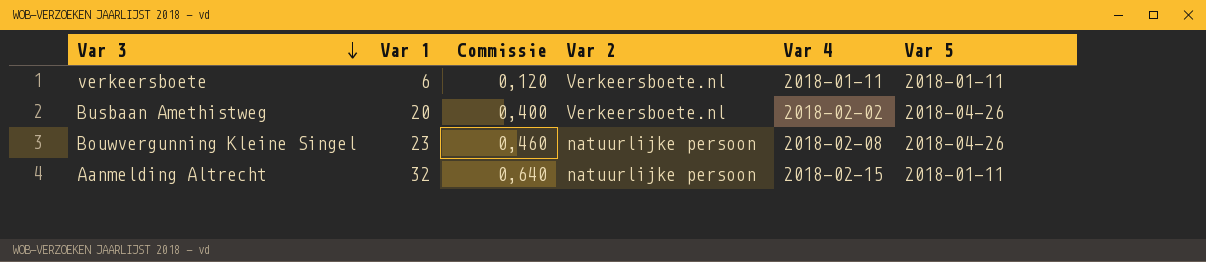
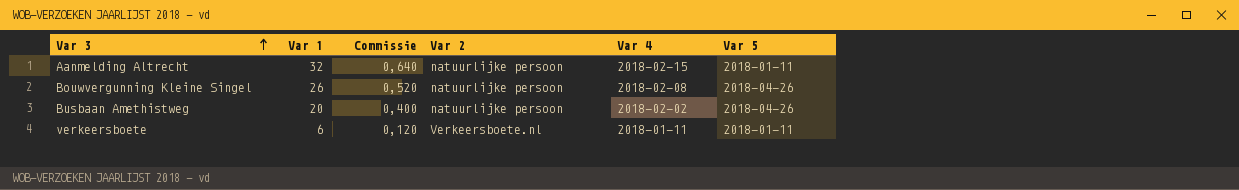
row order: Var 3 descending -> Var 3 ascending
Bouwvergunning Kleine Singel | Var 1: 23 -> 26
Bouwvergunning Kleine Singel | Commissie: 0,460 -> 0,520
Busbaan Amethistweg | Var 2: Verkeersboete.nl -> natuurlijke persoon

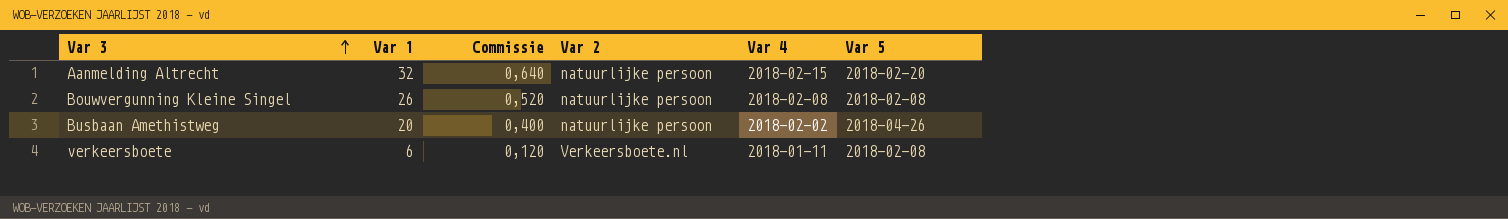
Aanmelding Altrecht | Var 5: 2018-01-11 -> 2018-02-20
Bouwvergunning Kleine Singel | Var 5: 2018-04-26 -> 2018-02-08
verkeersboete | Var 5: 2018-01-11 -> 2018-02-08

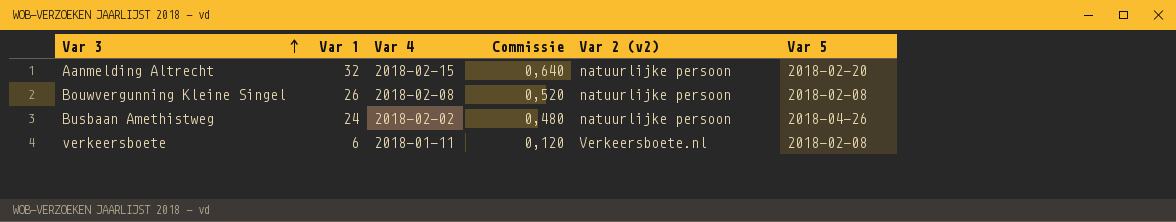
column Var 4 | position: 5 -> 3
column name: Var 2 -> Var 2 (v2)
Busbaan Amethistweg | Var 1: 20 -> 24
Busbaan Amethistweg | Commissie: 0,400 -> 0,480

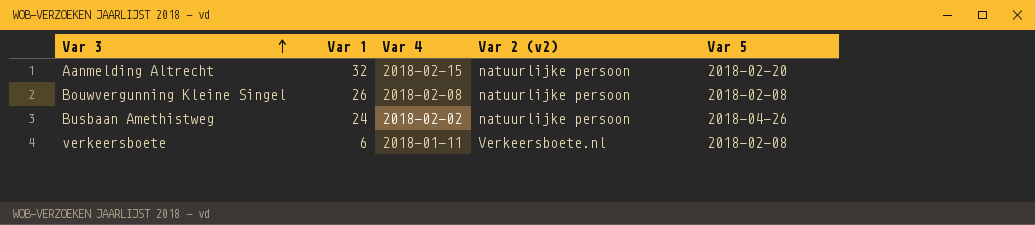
column Commissie | formula: [Var 1] * 0,02 -> none

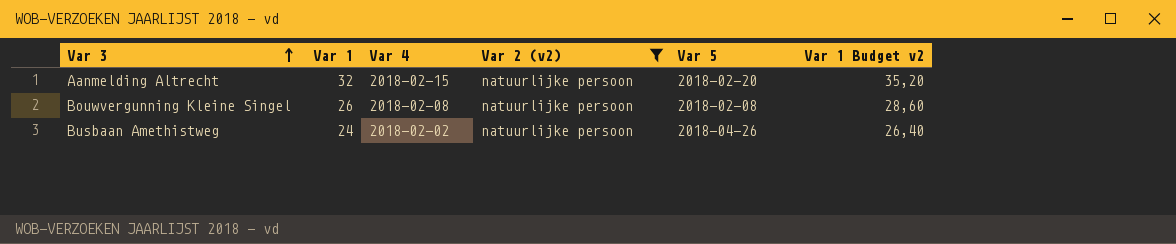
filter: none -> Var 2 (v2) = natuurlijke persoon
column Var 1 Budget v2 | formula: none -> [Var 1] * 1,1

